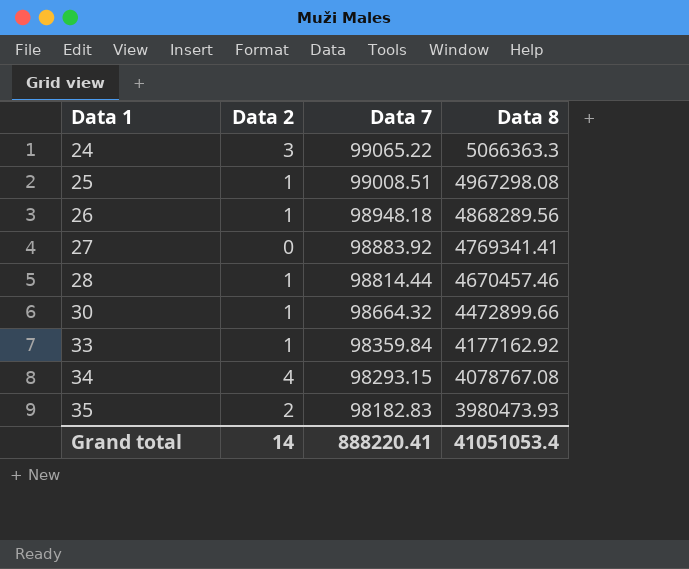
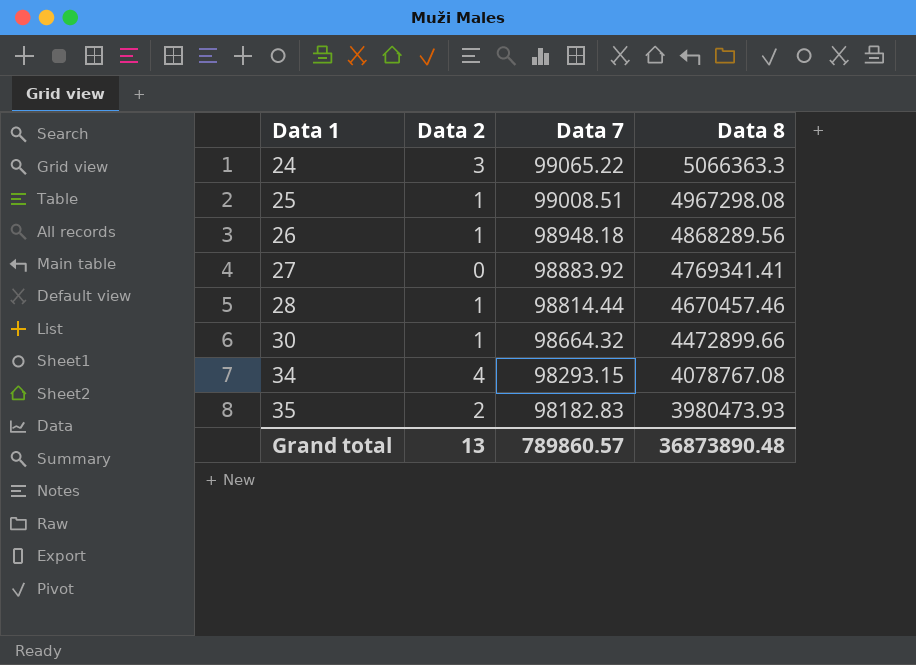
row 33: 1 | 98359.84 | 4177162.92 -> none
Grand total | Data 2: 14 -> 13
Grand total | Data 7: 888220.41 -> 789860.57
Grand total | Data 8: 41051053.4 -> 36873890.48

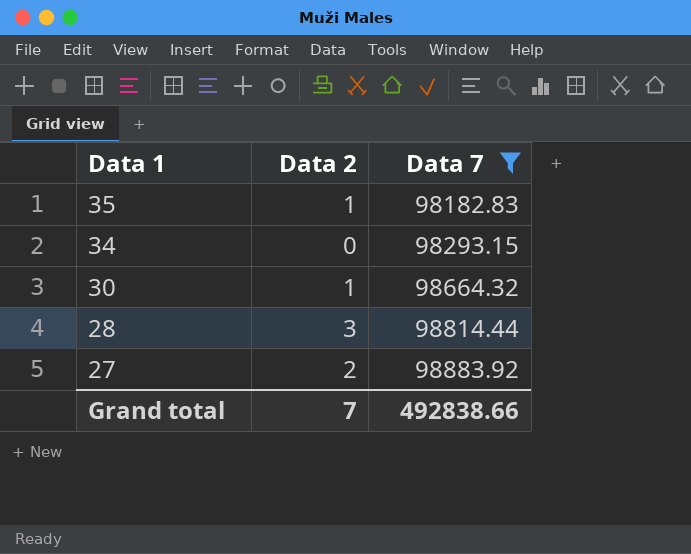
filter: none -> Data 7 <= 98883.92
row order: Data 1 ascending -> Data 1 descending
column Data 8 | position: 4 -> none
35 | Data 2: 2 -> 1
34 | Data 2: 4 -> 0
28 | Data 2: 1 -> 3
27 | Data 2: 0 -> 2
Grand total | Data 2: 13 -> 7
Grand total | Data 7: 789860.57 -> 492838.66

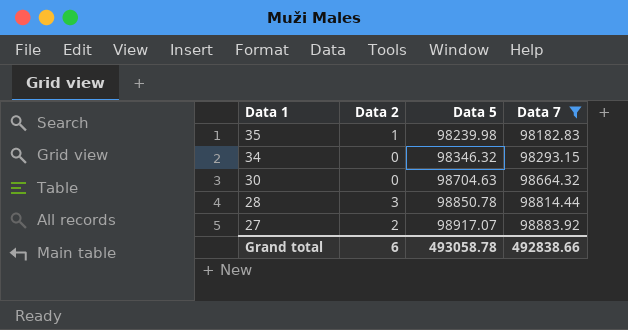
column Data 5 | position: none -> 3
30 | Data 2: 1 -> 0
Grand total | Data 2: 7 -> 6

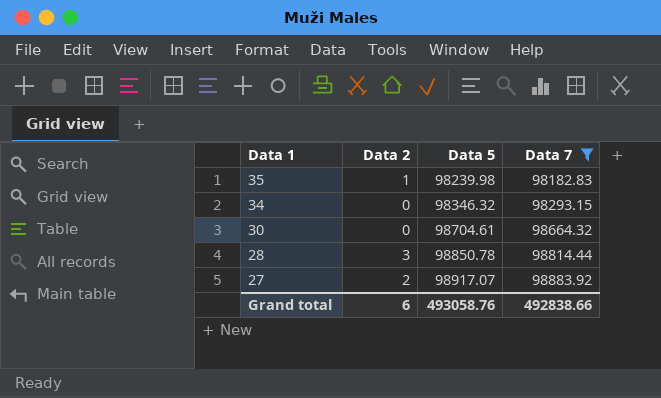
30 | Data 5: 98704.63 -> 98704.61
Grand total | Data 5: 493058.78 -> 493058.76

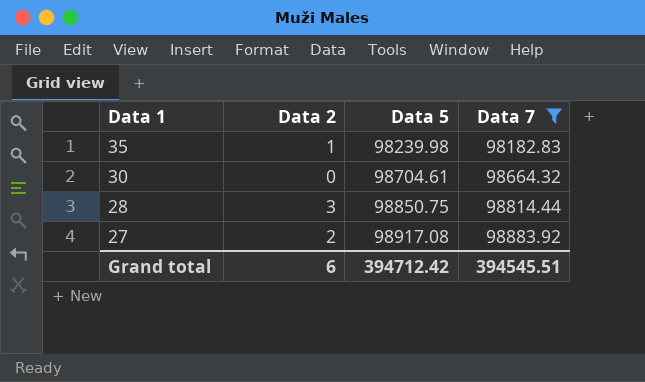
row 34: 0 | 98346.32 | 98293.15 -> none
28 | Data 5: 98850.78 -> 98850.75
27 | Data 5: 98917.07 -> 98917.08
Grand total | Data 5: 493058.76 -> 394712.42
Grand total | Data 7: 492838.66 -> 394545.51

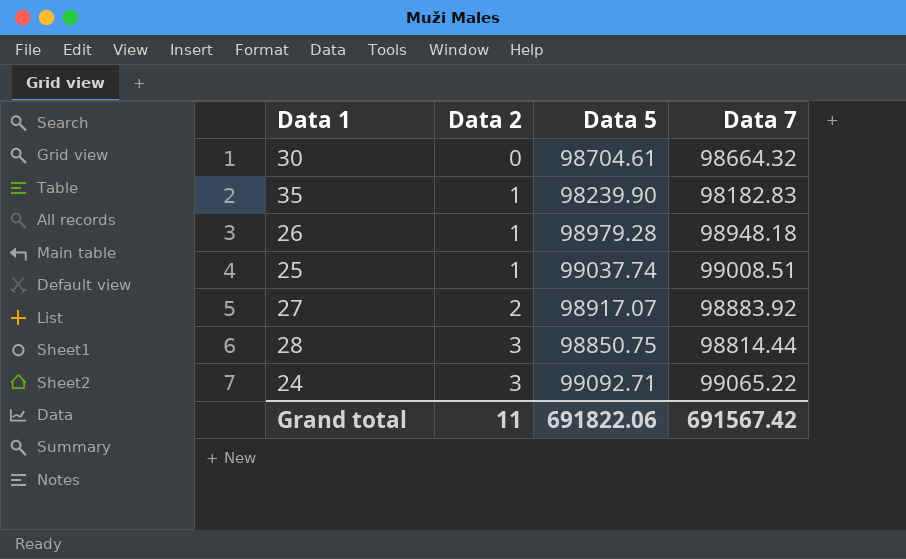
filter: Data 7 <= 98883.92 -> none
row order: Data 1 descending -> Data 2 ascending
35 | Data 5: 98239.98 -> 98239.90
27 | Data 5: 98917.08 -> 98917.07
Grand total | Data 2: 6 -> 11
Grand total | Data 5: 394712.42 -> 691822.06
Grand total | Data 7: 394545.51 -> 691567.42

